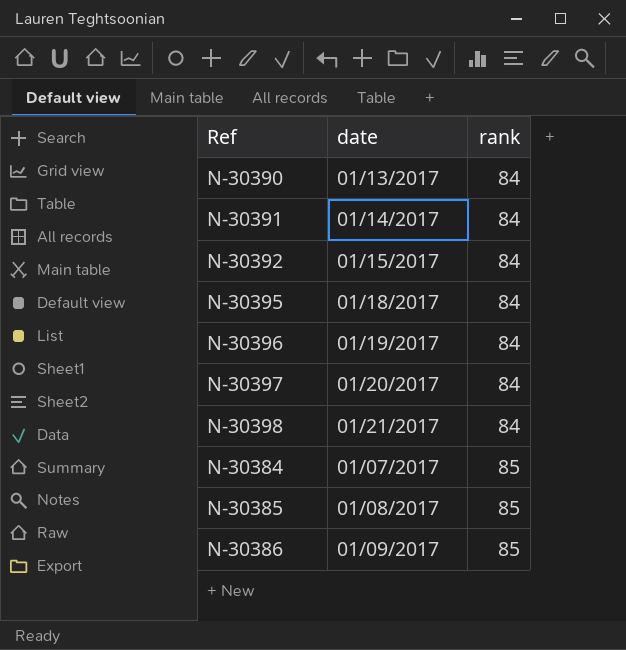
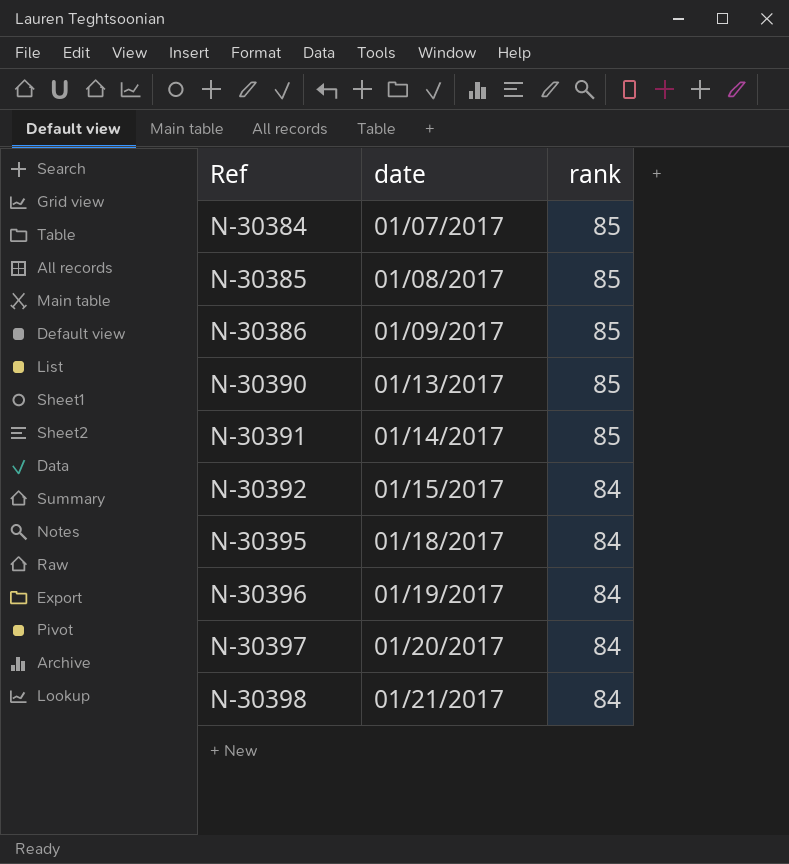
row order: rank ascending -> Ref ascending
N-30390 | rank: 84 -> 85
N-30391 | rank: 84 -> 85

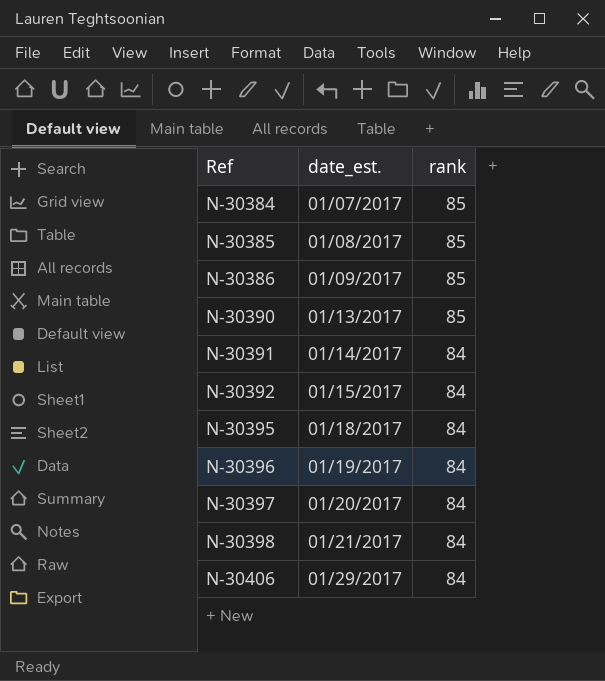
column name: date -> date_est.
N-30391 | rank: 85 -> 84
row N-30406: none -> 01/29/2017 | 84

